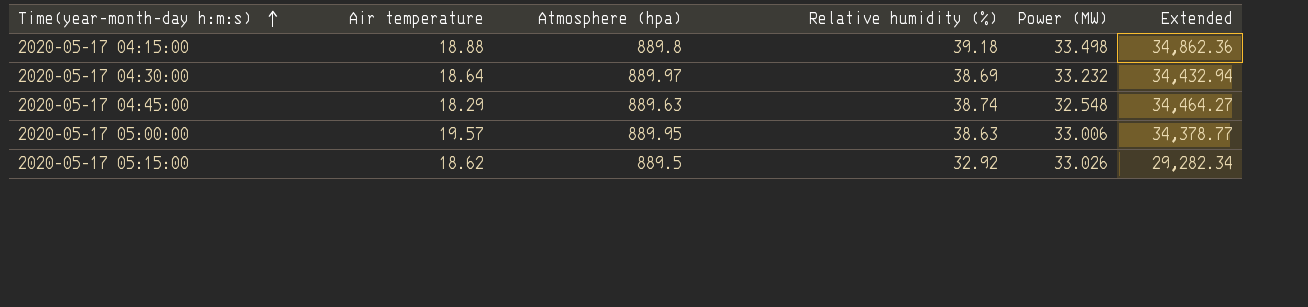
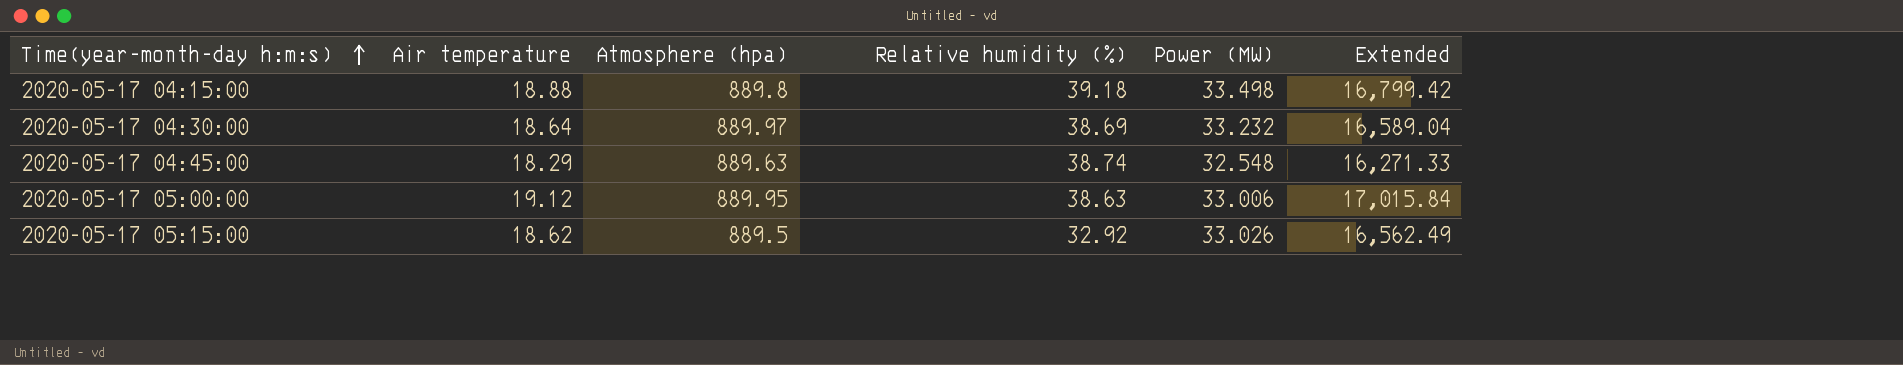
column Extended | formula: [Atmosphere (hpa)] * [Relative humidity (%)] -> [Air temperature] * [Atmosphere (hpa)]
2020-05-17 05:00:00 | Air temperature: 19.57 -> 19.12

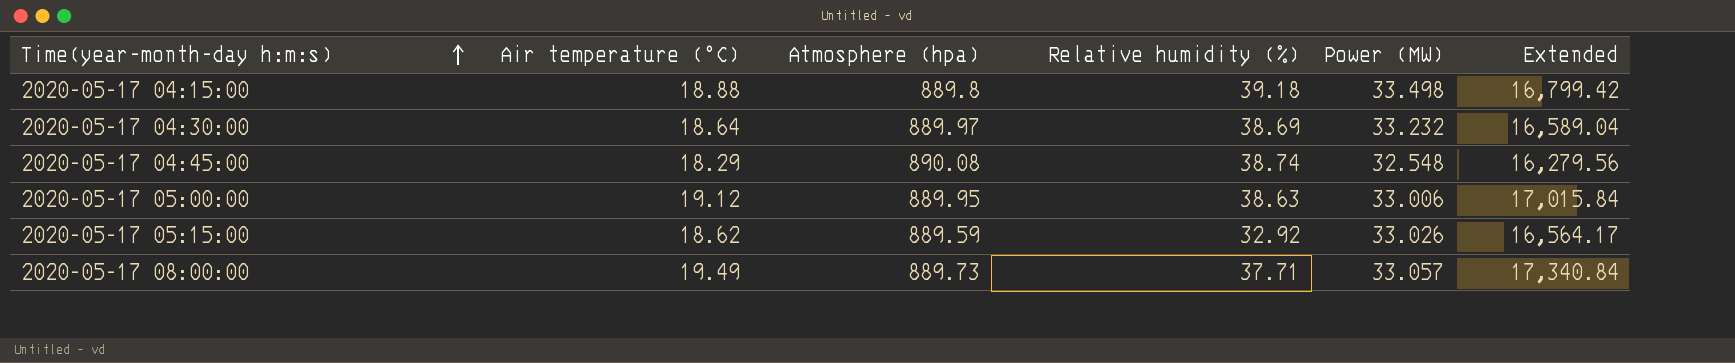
column name: Air temperature -> Air temperature (°C)
2020-05-17 04:45:00 | Atmosphere (hpa): 889.63 -> 890.08
2020-05-17 04:45:00 | Extended: 16,271.33 -> 16,279.56
2020-05-17 05:15:00 | Atmosphere (hpa): 889.5 -> 889.59
2020-05-17 05:15:00 | Extended: 16,562.49 -> 16,564.17
row 2020-05-17 08:00:00: none -> 19.49 | 889.73 | 37.71 | 33.057 | 17,340.84

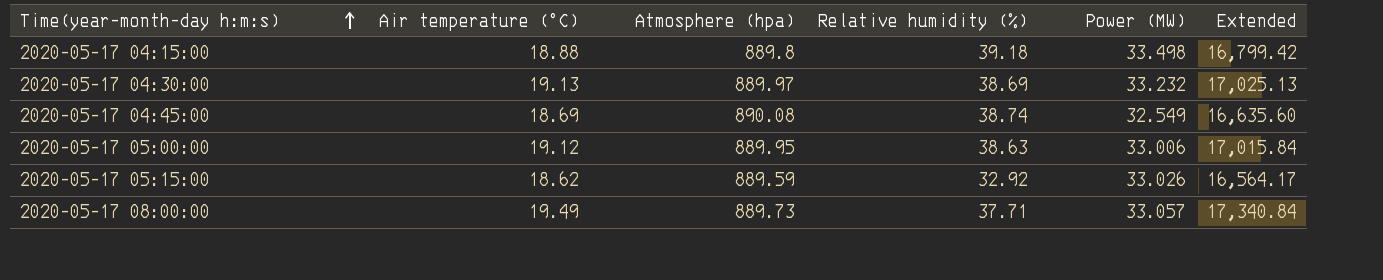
2020-05-17 04:30:00 | Air temperature (°C): 18.64 -> 19.13
2020-05-17 04:30:00 | Extended: 16,589.04 -> 17,025.13
2020-05-17 04:45:00 | Air temperature (°C): 18.29 -> 18.69
2020-05-17 04:45:00 | Power (MW): 32.548 -> 32.549
2020-05-17 04:45:00 | Extended: 16,279.56 -> 16,635.60

